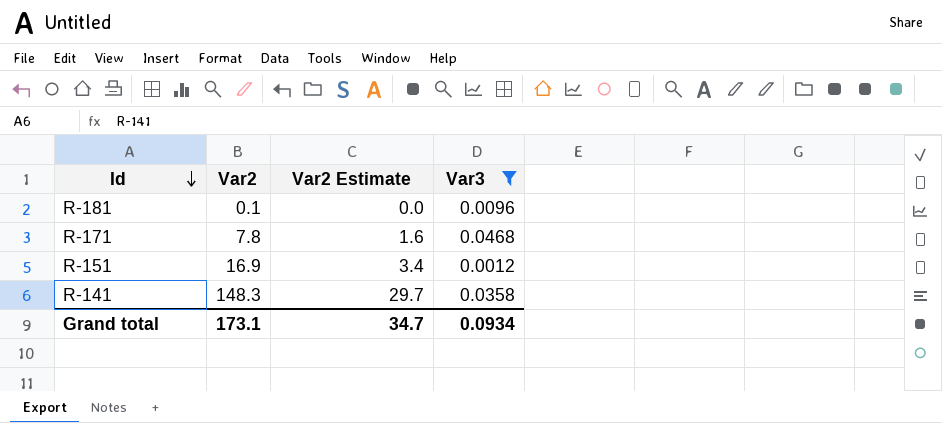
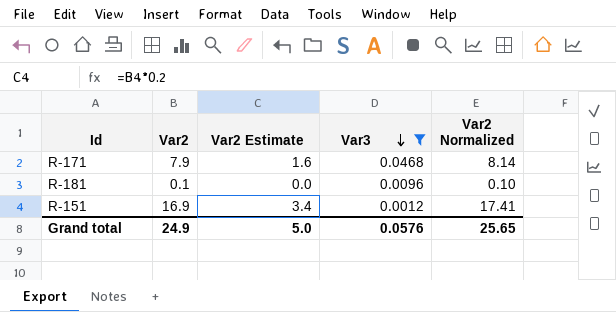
row order: Id descending -> Var3 descending
column Var2 Normalized | formula: none -> [Var2] * 1.03
row R-141: 148.3 | 29.7 | 0.0358 -> none
R-171 | Var2: 7.8 -> 7.9
Grand total | Var2: 173.1 -> 24.9
Grand total | Var2 Estimate: 34.7 -> 5.0
Grand total | Var3: 0.0934 -> 0.0576

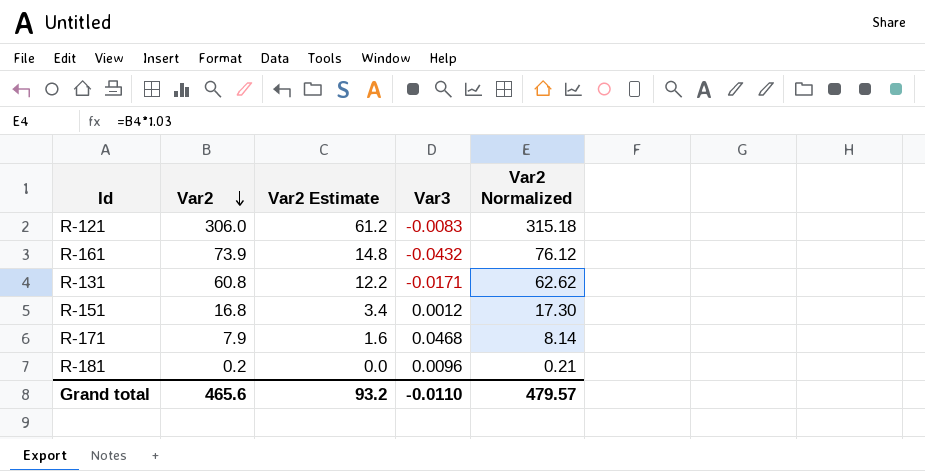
filter: Var3 >= 0.0012 -> none
row order: Var3 descending -> Var2 descending
R-151 | Var2: 16.9 -> 16.8
R-151 | Var2 Normalized: 17.41 -> 17.30
R-181 | Var2: 0.1 -> 0.2
R-181 | Var2 Normalized: 0.10 -> 0.21
Grand total | Var2: 24.9 -> 465.6
Grand total | Var2 Estimate: 5.0 -> 93.2
Grand total | Var3: 0.0576 -> -0.0110
Grand total | Var2 Normalized: 25.65 -> 479.57

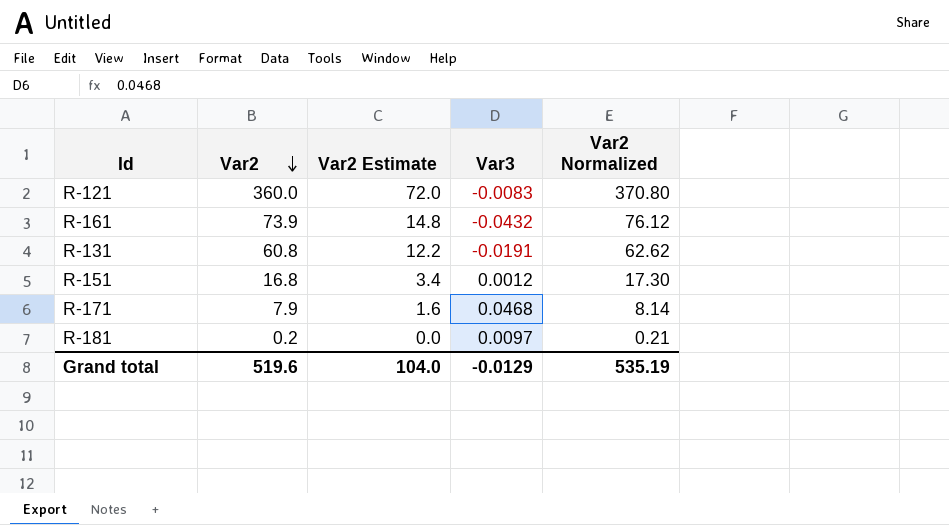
R-121 | Var2: 306.0 -> 360.0
R-121 | Var2 Estimate: 61.2 -> 72.0
R-121 | Var2 Normalized: 315.18 -> 370.80
R-131 | Var3: -0.0171 -> -0.0191
R-181 | Var3: 0.0096 -> 0.0097
Grand total | Var2: 465.6 -> 519.6
Grand total | Var2 Estimate: 93.2 -> 104.0
Grand total | Var3: -0.0110 -> -0.0129
Grand total | Var2 Normalized: 479.57 -> 535.19

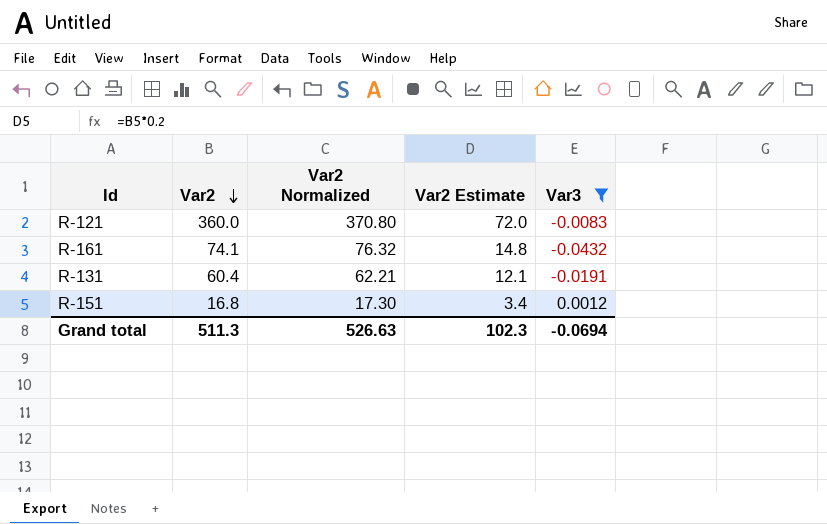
filter: none -> Var3 <= 0.0012
column Var2 Normalized | position: 5 -> 3
R-161 | Var2: 73.9 -> 74.1
R-161 | Var2 Normalized: 76.12 -> 76.32
R-131 | Var2: 60.8 -> 60.4
R-131 | Var2 Normalized: 62.62 -> 62.21
R-131 | Var2 Estimate: 12.2 -> 12.1
Grand total | Var2: 519.6 -> 511.3
Grand total | Var2 Normalized: 535.19 -> 526.63
Grand total | Var2 Estimate: 104.0 -> 102.3
Grand total | Var3: -0.0129 -> -0.0694

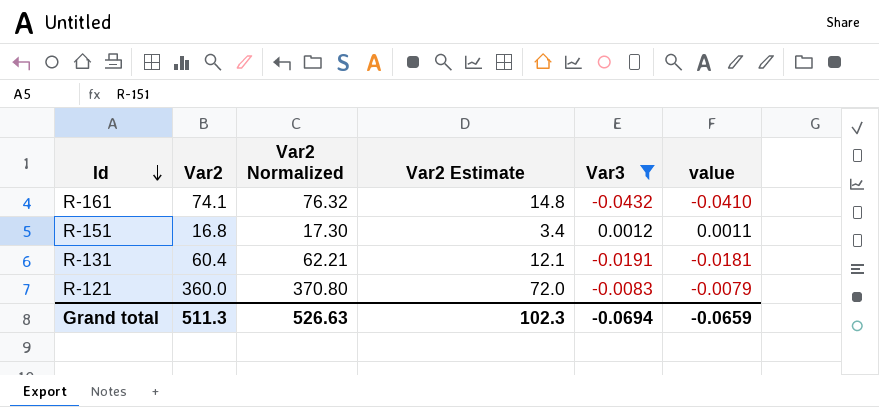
row order: Var2 descending -> Id descending
column value | formula: none -> [Var3] * 0.95

